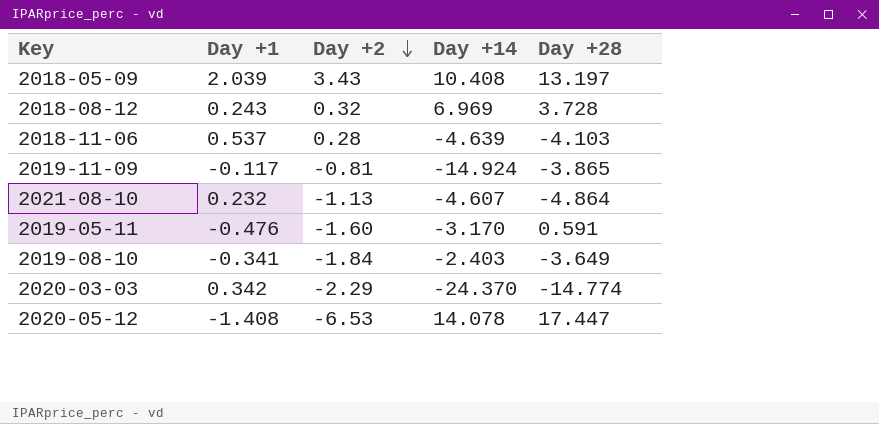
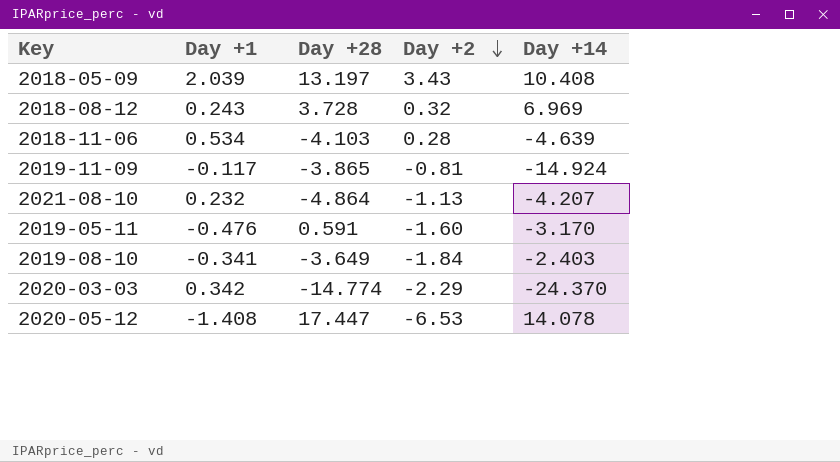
column Day +28 | position: 5 -> 3
2018-11-06 | Day +1: 0.537 -> 0.534
2021-08-10 | Day +14: -4.607 -> -4.207

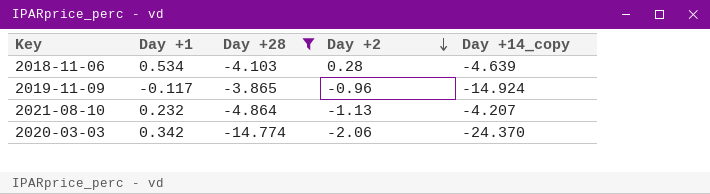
filter: none -> Day +28 <= -3.865
column name: Day +14 -> Day +14_copy
2019-11-09 | Day +2: -0.81 -> -0.96
2020-03-03 | Day +2: -2.29 -> -2.06

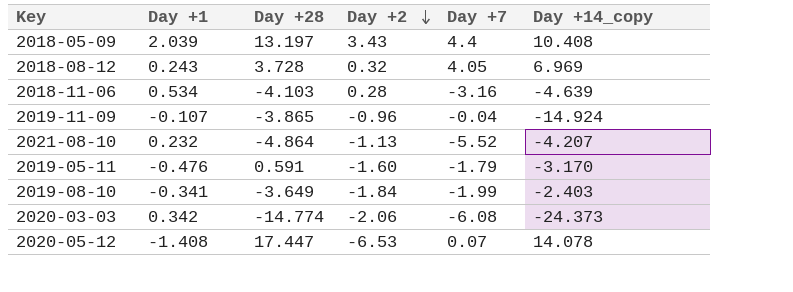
filter: Day +28 <= -3.865 -> none
column Day +7 | position: none -> 5
2019-11-09 | Day +1: -0.117 -> -0.107
2020-03-03 | Day +14_copy: -24.370 -> -24.373

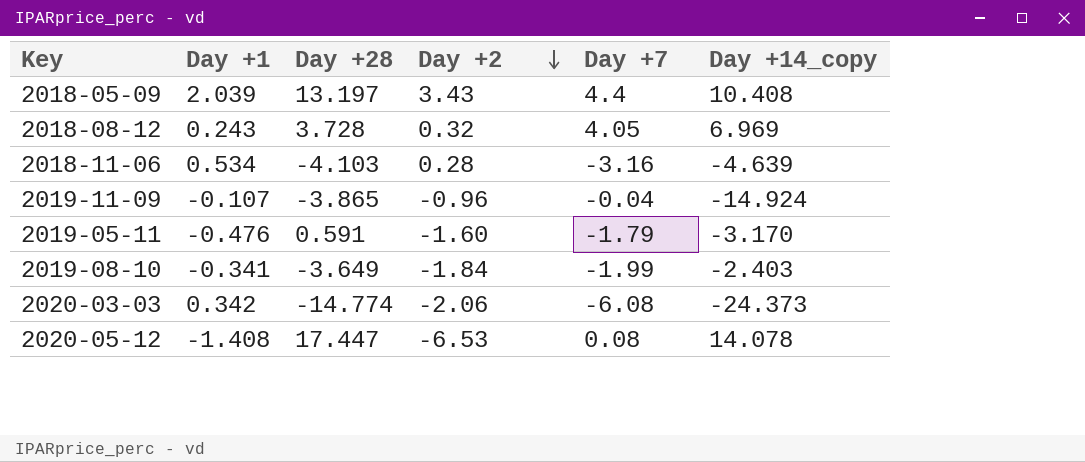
row 2021-08-10: 0.232 | -4.864 | -1.13 | -5.52 | -4.207 -> none
2020-05-12 | Day +7: 0.07 -> 0.08

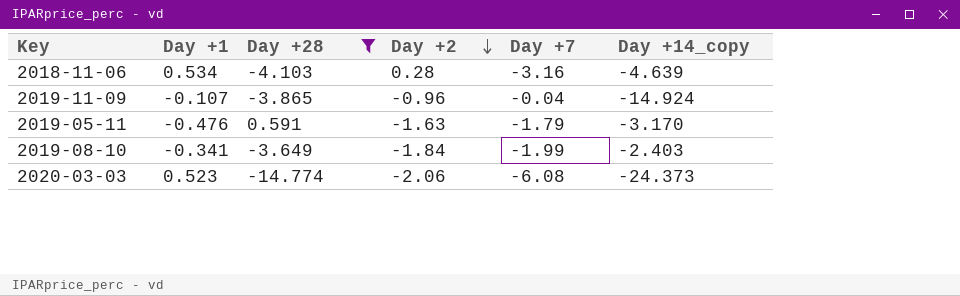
filter: none -> Day +28 <= 0.591
2019-05-11 | Day +2: -1.60 -> -1.63
2020-03-03 | Day +1: 0.342 -> 0.523

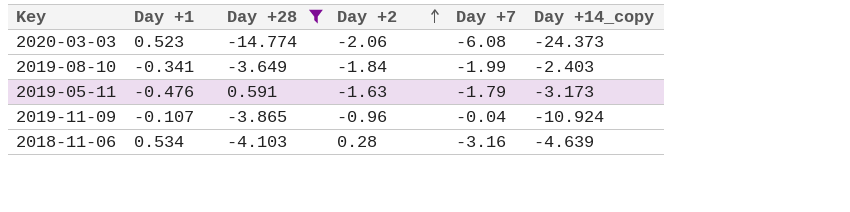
row order: Day +2 descending -> Day +2 ascending
2019-05-11 | Day +14_copy: -3.170 -> -3.173
2019-11-09 | Day +14_copy: -14.924 -> -10.924

